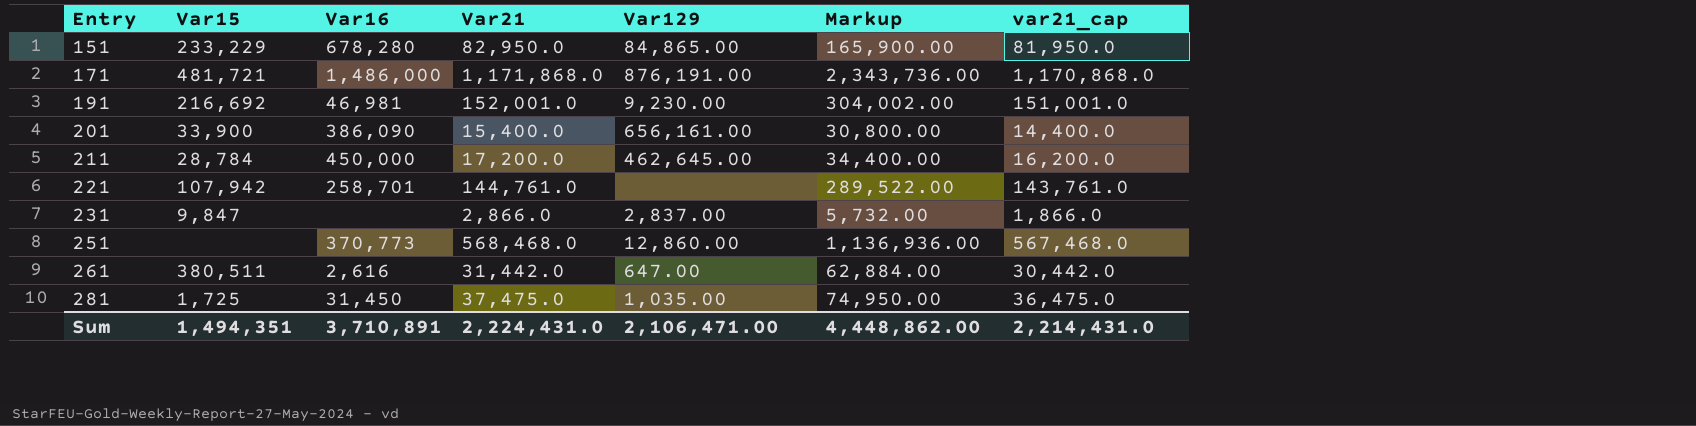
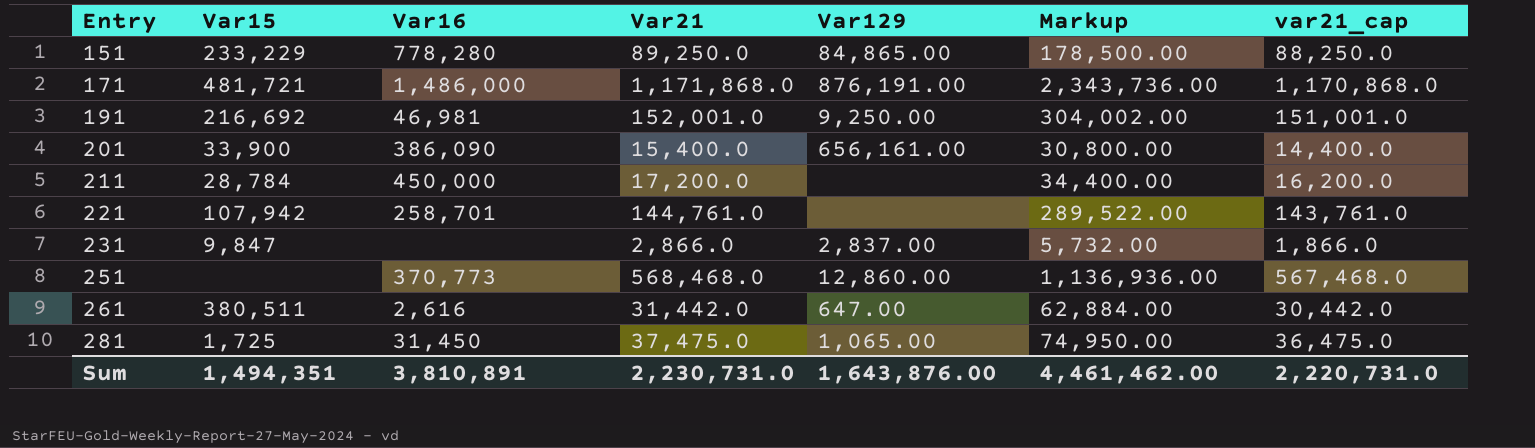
151 | Var16: 678,280 -> 778,280
151 | Var21: 82,950.0 -> 89,250.0
151 | Markup: 165,900.00 -> 178,500.00
151 | var21_cap: 81,950.0 -> 88,250.0
191 | Var129: 9,230.00 -> 9,250.00
211 | Var129: 462,645.00 -> none
281 | Var129: 1,035.00 -> 1,065.00
Sum | Var16: 3,710,891 -> 3,810,891
Sum | Var21: 2,224,431.0 -> 2,230,731.0
Sum | Var129: 2,106,471.00 -> 1,643,876.00
Sum | Markup: 4,448,862.00 -> 4,461,462.00
Sum | var21_cap: 2,214,431.0 -> 2,220,731.0

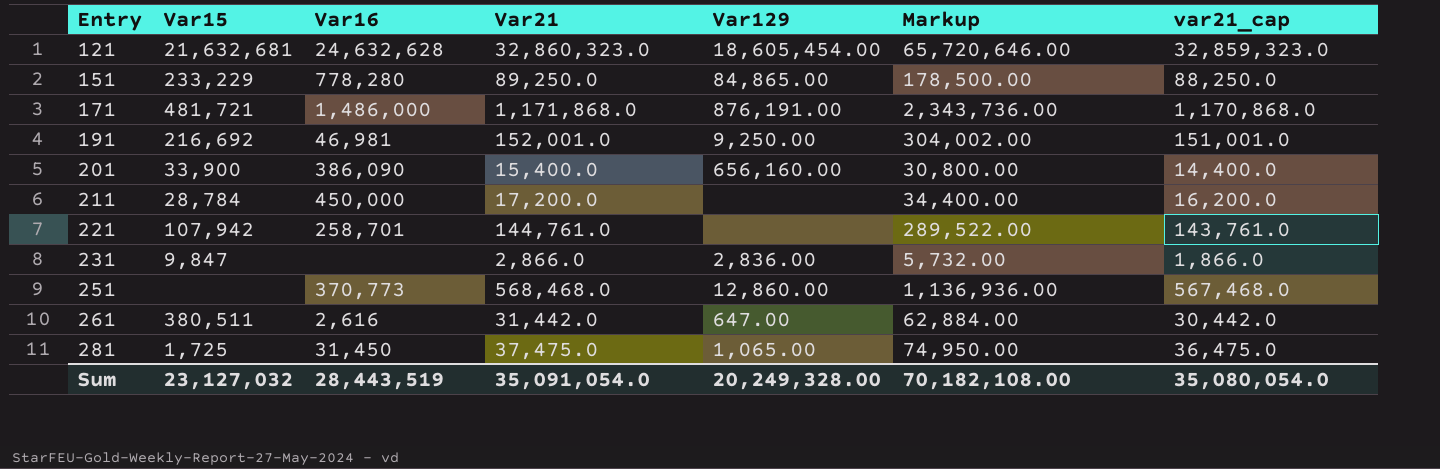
row 121: none -> 21,632,681 | 24,632,628 | 32,860,323.0 | 18,605,454.00 | 65,720,646.00 | 32,859,323.0
201 | Var129: 656,161.00 -> 656,160.00
231 | Var129: 2,837.00 -> 2,836.00
Sum | Var15: 1,494,351 -> 23,127,032
Sum | Var16: 3,810,891 -> 28,443,519
Sum | Var21: 2,230,731.0 -> 35,091,054.0
Sum | Var129: 1,643,876.00 -> 20,249,328.00
Sum | Markup: 4,461,462.00 -> 70,182,108.00
Sum | var21_cap: 2,220,731.0 -> 35,080,054.0

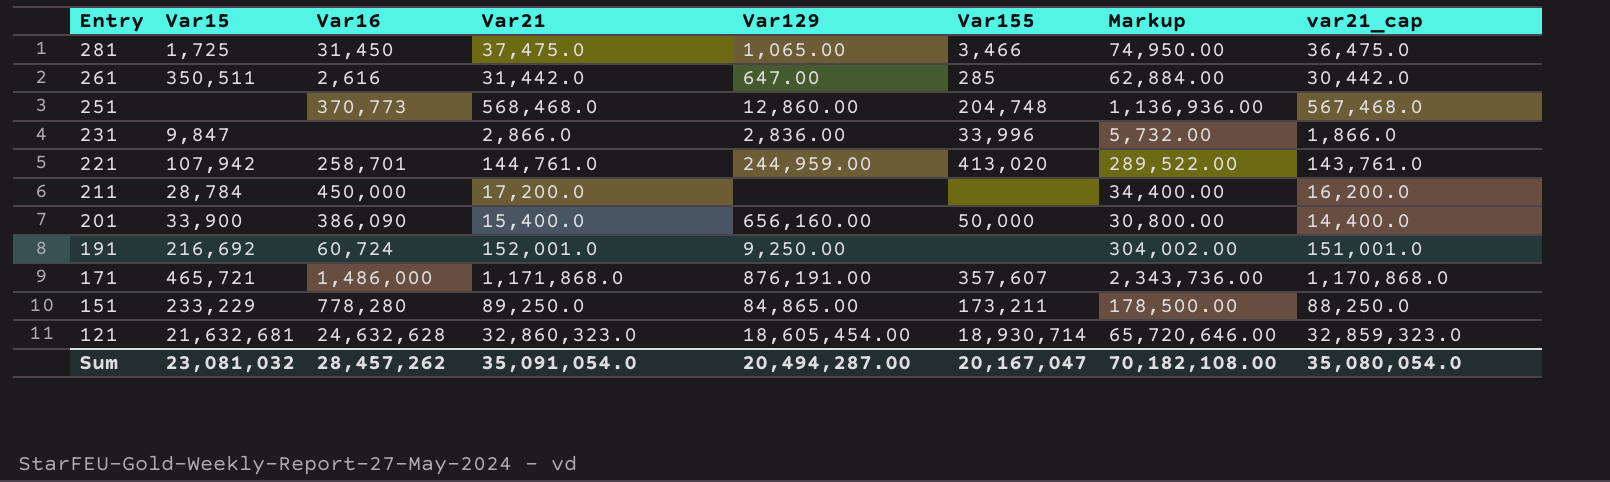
row order: Entry ascending -> Entry descending
column Var155 | position: none -> 6
261 | Var15: 380,511 -> 350,511
221 | Var129: none -> 244,959.00
191 | Var16: 46,981 -> 60,724
171 | Var15: 481,721 -> 465,721
Sum | Var15: 23,127,032 -> 23,081,032
Sum | Var16: 28,443,519 -> 28,457,262
Sum | Var129: 20,249,328.00 -> 20,494,287.00

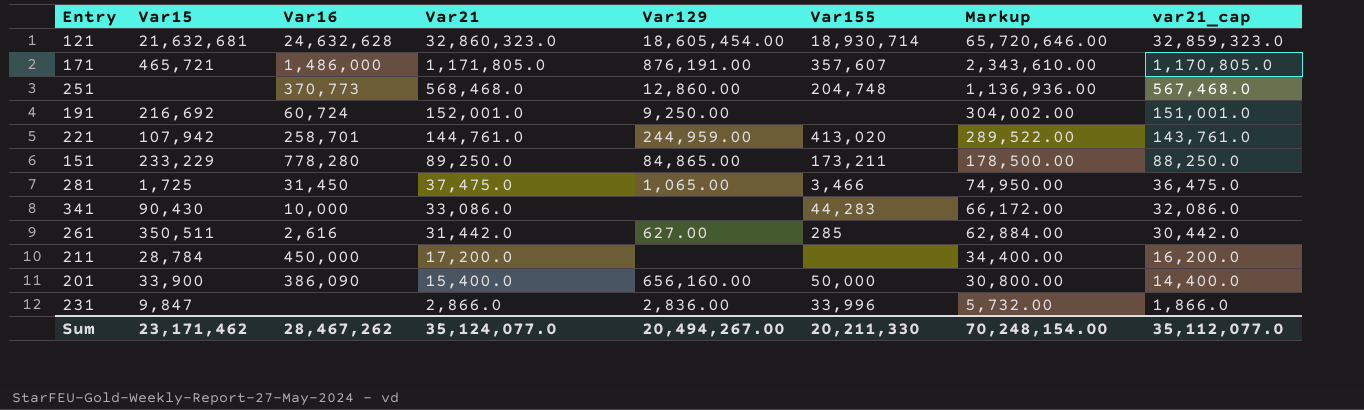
row order: Entry descending -> Var21 descending
171 | Var21: 1,171,868.0 -> 1,171,805.0
171 | Markup: 2,343,736.00 -> 2,343,610.00
171 | var21_cap: 1,170,868.0 -> 1,170,805.0
row 341: none -> 90,430 | 10,000 | 33,086.0 | none | 44,283 | 66,172.00 | 32,086.0
261 | Var129: 647.00 -> 627.00
Sum | Var15: 23,081,032 -> 23,171,462
Sum | Var16: 28,457,262 -> 28,467,262
Sum | Var21: 35,091,054.0 -> 35,124,077.0
Sum | Var129: 20,494,287.00 -> 20,494,267.00
Sum | Var155: 20,167,047 -> 20,211,330
Sum | Markup: 70,182,108.00 -> 70,248,154.00
Sum | var21_cap: 35,080,054.0 -> 35,112,077.0

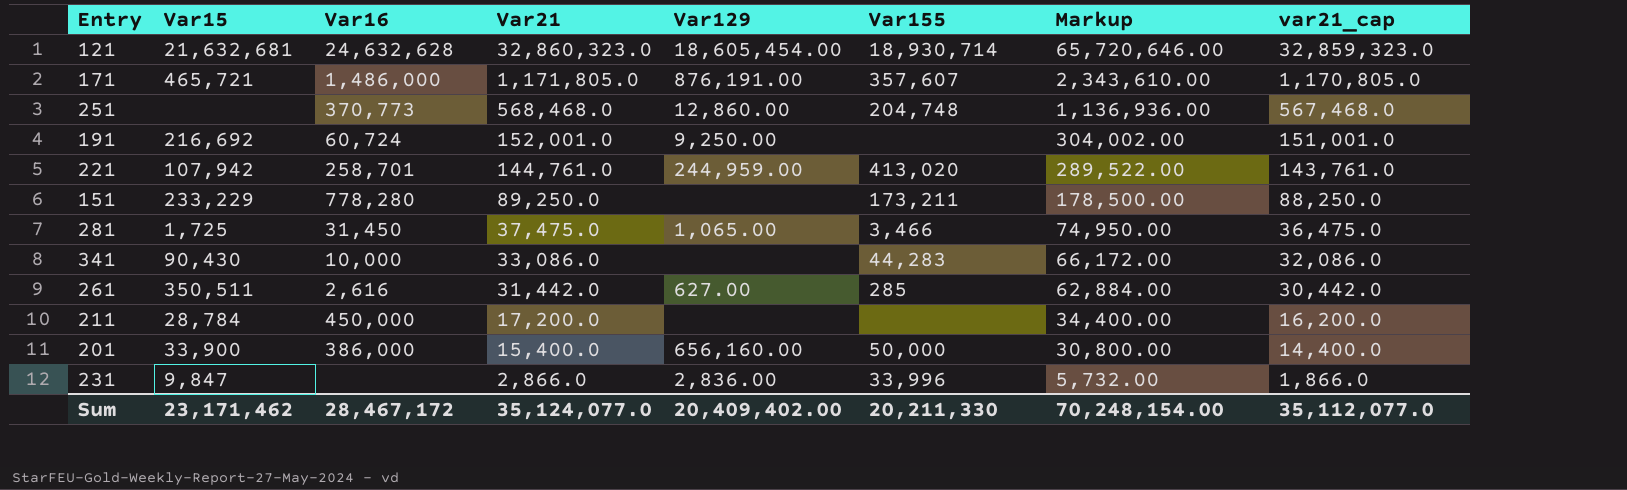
151 | Var129: 84,865.00 -> none
201 | Var16: 386,090 -> 386,000
Sum | Var16: 28,467,262 -> 28,467,172
Sum | Var129: 20,494,267.00 -> 20,409,402.00

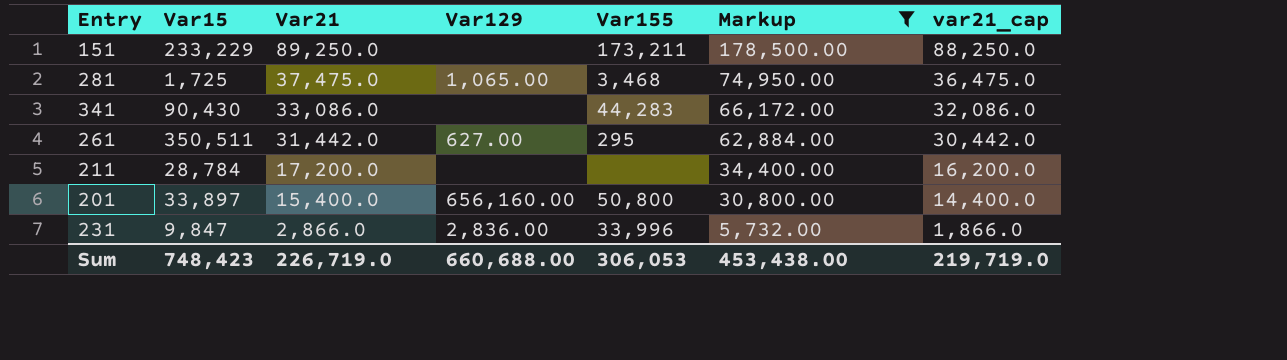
filter: none -> Markup <= 178,500.00
column Var16 | position: 3 -> none
281 | Var155: 3,466 -> 3,468
261 | Var155: 285 -> 295
201 | Var15: 33,900 -> 33,897
201 | Var155: 50,000 -> 50,800
Sum | Var15: 23,171,462 -> 748,423
Sum | Var21: 35,124,077.0 -> 226,719.0
Sum | Var129: 20,409,402.00 -> 660,688.00
Sum | Var155: 20,211,330 -> 306,053
Sum | Markup: 70,248,154.00 -> 453,438.00
Sum | var21_cap: 35,112,077.0 -> 219,719.0

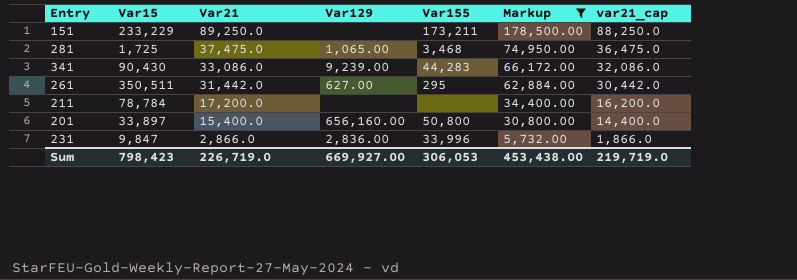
341 | Var129: none -> 9,239.00
211 | Var15: 28,784 -> 78,784
Sum | Var15: 748,423 -> 798,423
Sum | Var129: 660,688.00 -> 669,927.00

